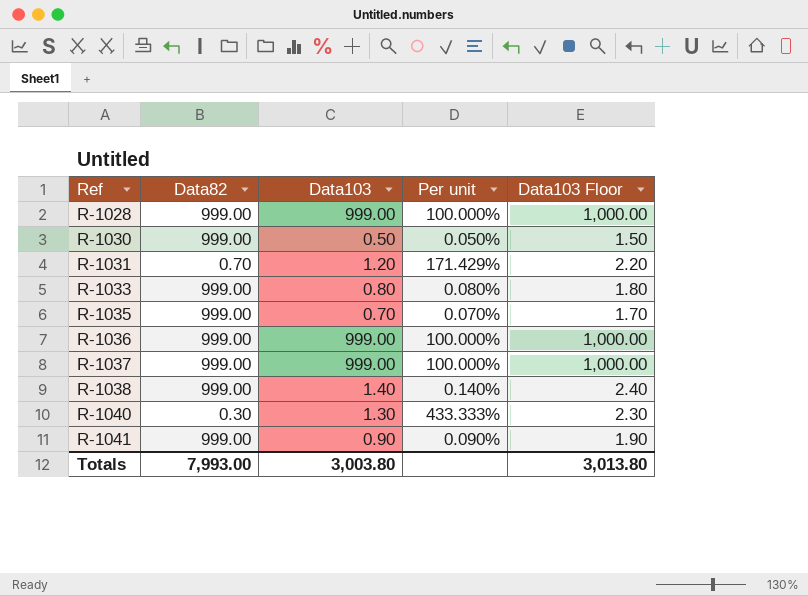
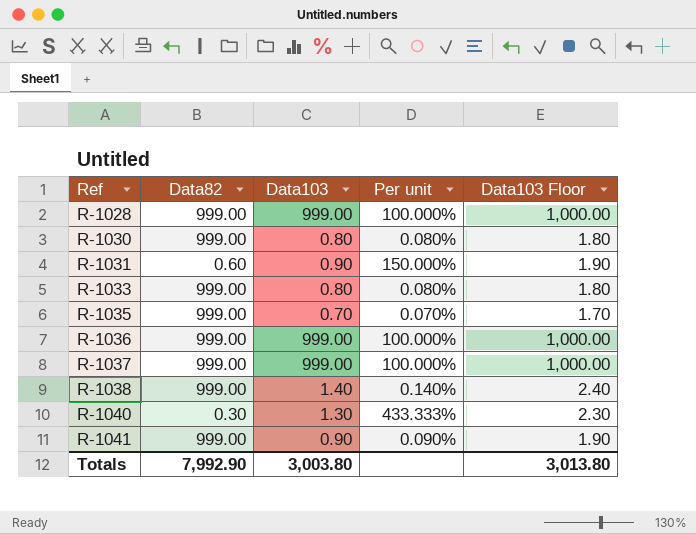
R-1030 | Data103: 0.50 -> 0.80
R-1030 | Per unit: 0.050% -> 0.080%
R-1030 | Data103 Floor: 1.50 -> 1.80
R-1031 | Data82: 0.70 -> 0.60
R-1031 | Data103: 1.20 -> 0.90
R-1031 | Per unit: 171.429% -> 150.000%
R-1031 | Data103 Floor: 2.20 -> 1.90
Totals | Data82: 7,993.00 -> 7,992.90

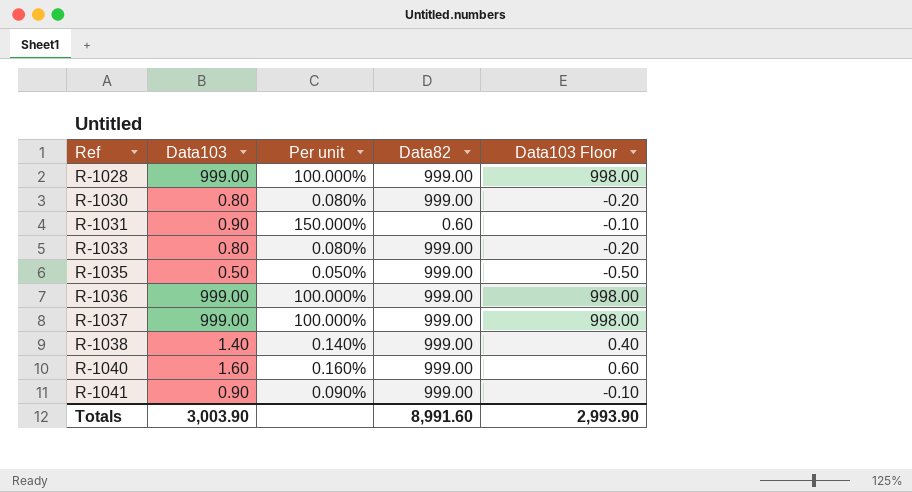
column Data82 | position: 2 -> 4
column Data103 Floor | formula: [Data103] + 1 -> [Data103] - 1
R-1035 | Data103: 0.70 -> 0.50
R-1035 | Per unit: 0.070% -> 0.050%
R-1040 | Data103: 1.30 -> 1.60
R-1040 | Per unit: 433.333% -> 0.160%
R-1040 | Data82: 0.30 -> 999.00
Totals | Data103: 3,003.80 -> 3,003.90
Totals | Data82: 7,992.90 -> 8,991.60
Totals | Data103 Floor: 3,013.80 -> 2,993.90

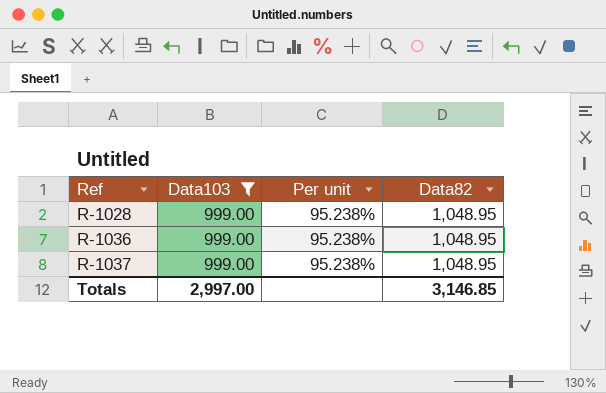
filter: none -> Data103 = 999.00
column Data103 Floor | formula: [Data103] - 1 -> none
R-1028 | Per unit: 100.000% -> 95.238%
R-1028 | Data82: 999.00 -> 1,048.95
R-1036 | Per unit: 100.000% -> 95.238%
R-1036 | Data82: 999.00 -> 1,048.95
R-1037 | Per unit: 100.000% -> 95.238%
R-1037 | Data82: 999.00 -> 1,048.95
Totals | Data103: 3,003.90 -> 2,997.00
Totals | Data82: 8,991.60 -> 3,146.85

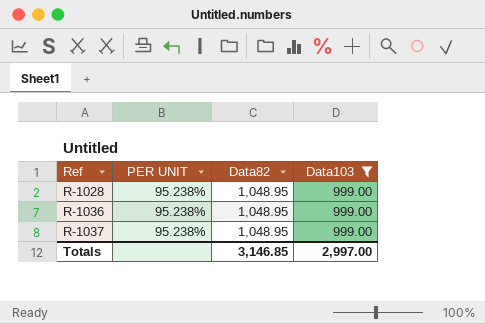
column name: Per unit -> PER UNIT
column Data103 | position: 2 -> 4

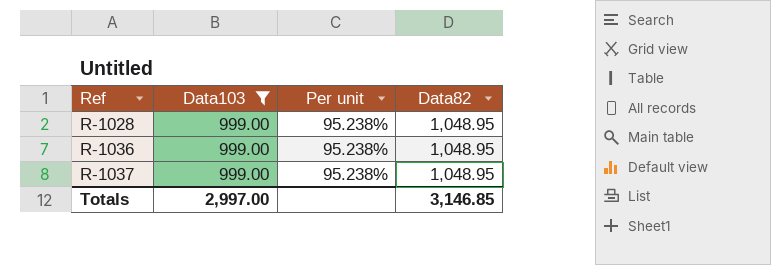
column Data103 | position: 4 -> 2
column name: PER UNIT -> Per unit

